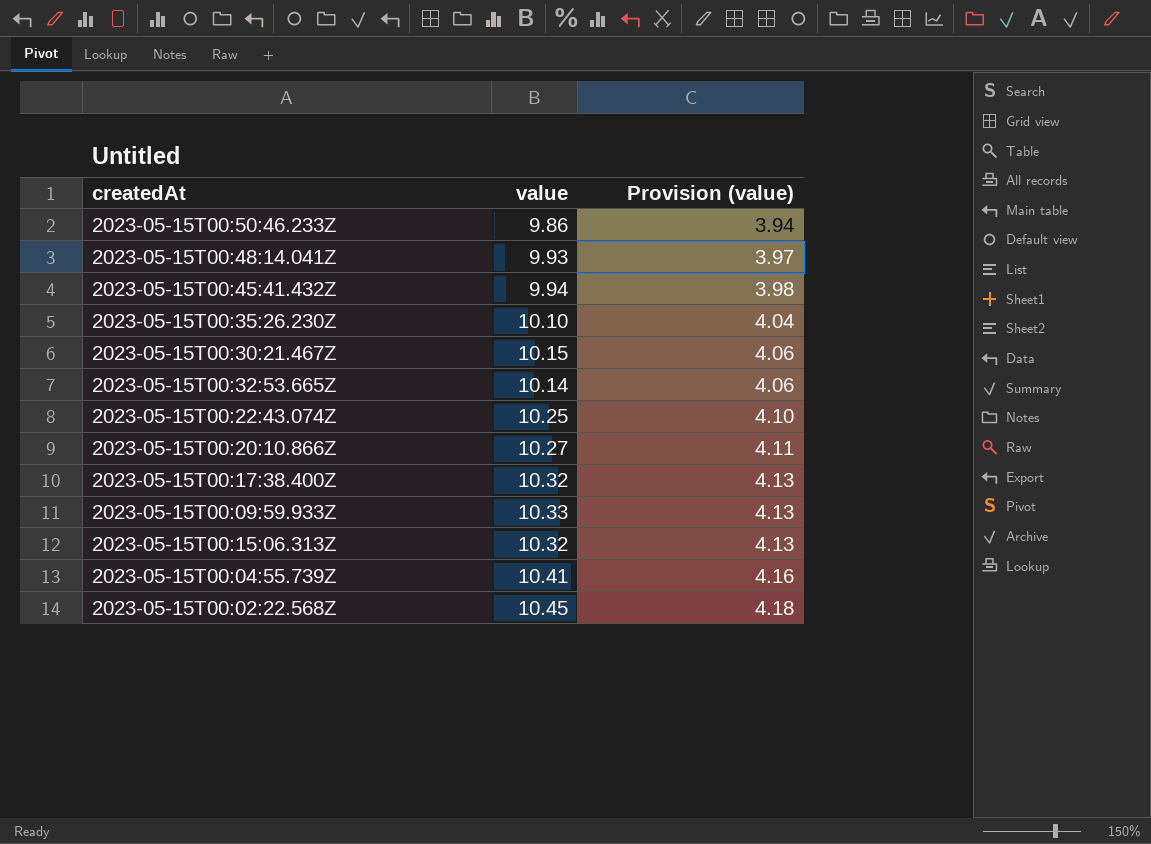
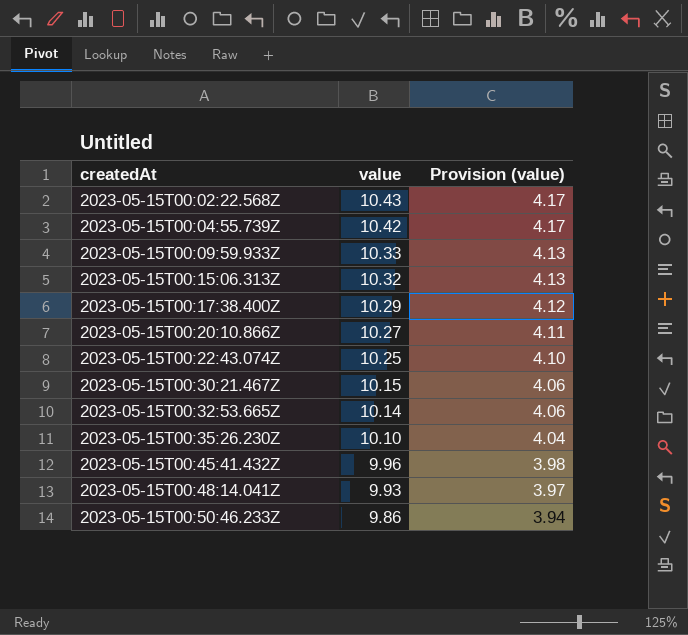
row order: Provision (value) ascending -> createdAt ascending
2023-05-15T00:02:22.568Z | value: 10.45 -> 10.43
2023-05-15T00:02:22.568Z | Provision (value): 4.18 -> 4.17
2023-05-15T00:04:55.739Z | value: 10.41 -> 10.42
2023-05-15T00:04:55.739Z | Provision (value): 4.16 -> 4.17
2023-05-15T00:17:38.400Z | value: 10.32 -> 10.29
2023-05-15T00:17:38.400Z | Provision (value): 4.13 -> 4.12
2023-05-15T00:45:41.432Z | value: 9.94 -> 9.96

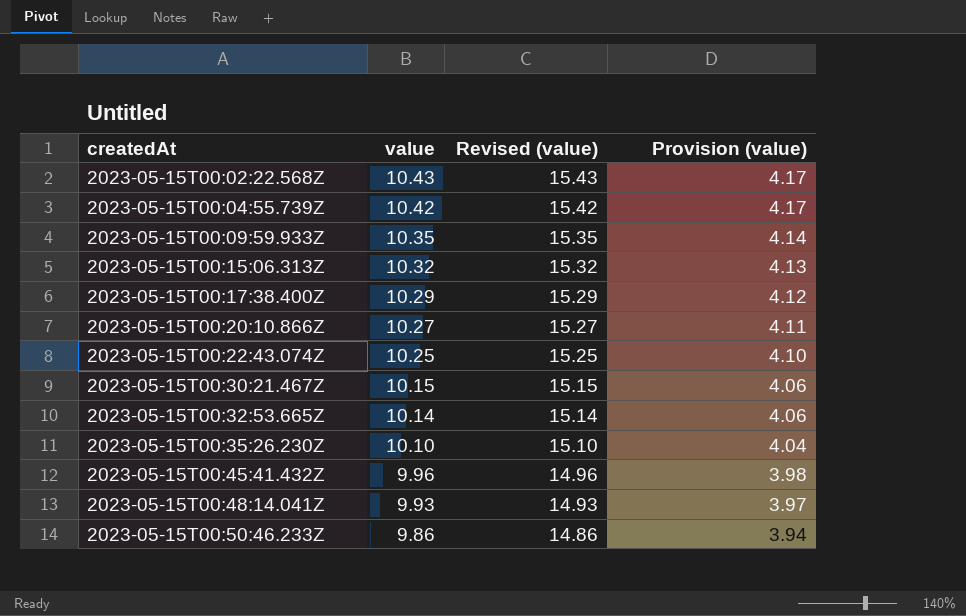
column Revised (value) | formula: none -> [value] + 5
2023-05-15T00:09:59.933Z | value: 10.33 -> 10.35
2023-05-15T00:09:59.933Z | Provision (value): 4.13 -> 4.14

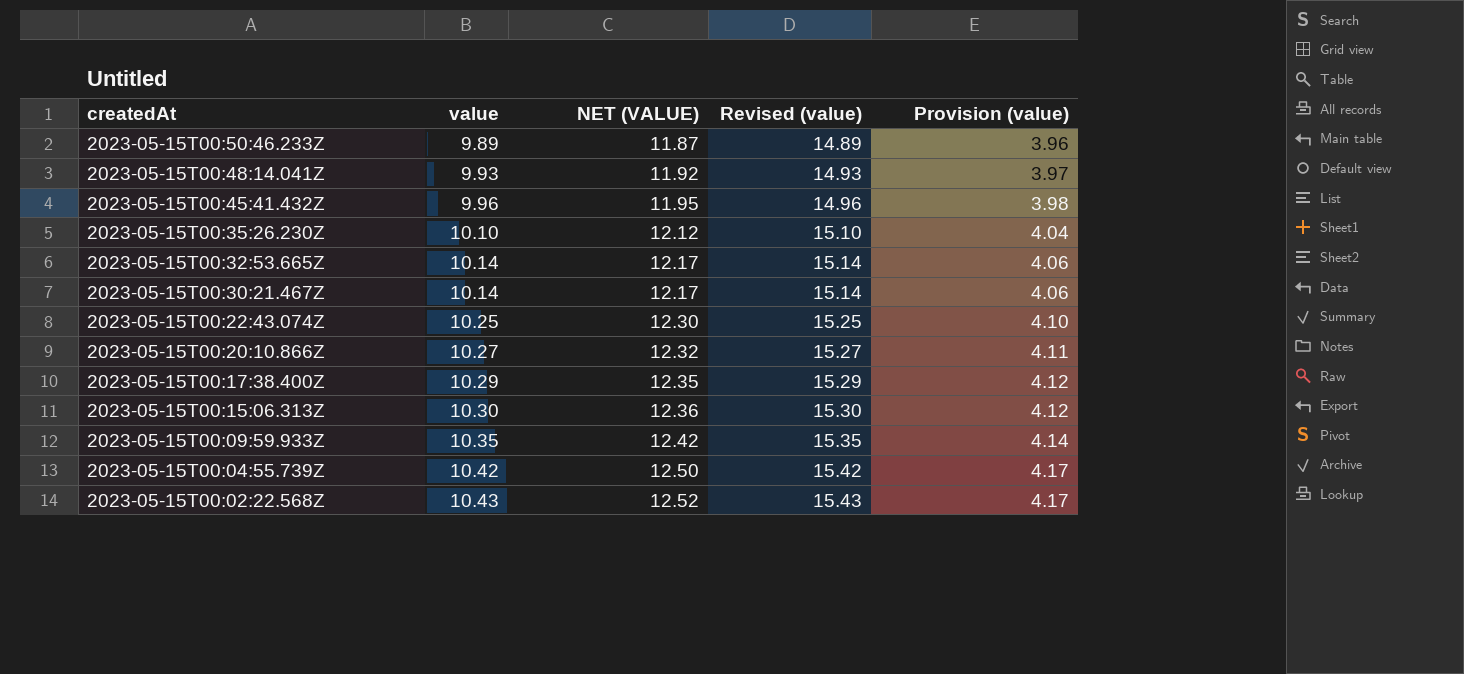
row order: createdAt ascending -> createdAt descending
column NET (VALUE) | formula: none -> [value] * 1.2
2023-05-15T00:50:46.233Z | value: 9.86 -> 9.89
2023-05-15T00:50:46.233Z | Revised (value): 14.86 -> 14.89
2023-05-15T00:50:46.233Z | Provision (value): 3.94 -> 3.96
2023-05-15T00:30:21.467Z | value: 10.15 -> 10.14
2023-05-15T00:30:21.467Z | Revised (value): 15.15 -> 15.14
2023-05-15T00:15:06.313Z | value: 10.32 -> 10.30
2023-05-15T00:15:06.313Z | Revised (value): 15.32 -> 15.30
2023-05-15T00:15:06.313Z | Provision (value): 4.13 -> 4.12

